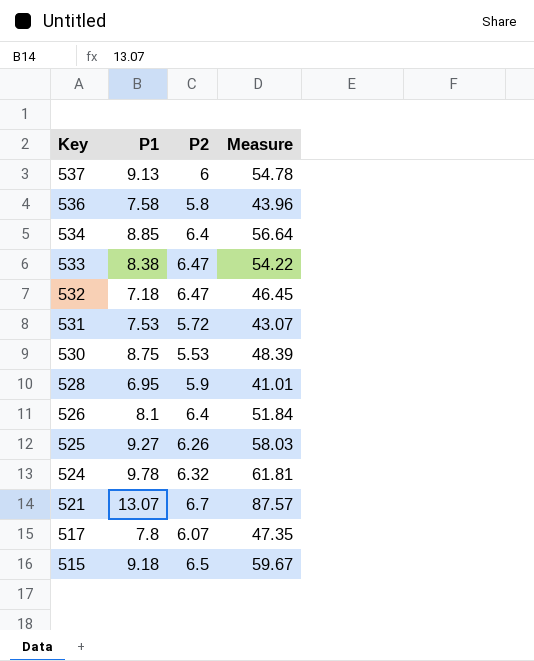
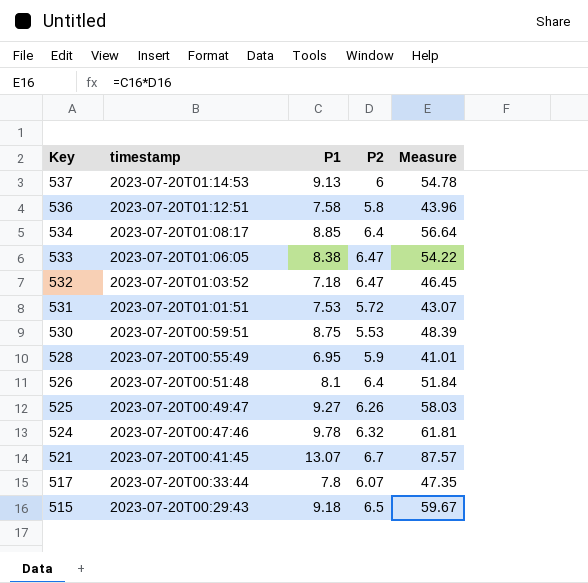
column timestamp | position: none -> 2

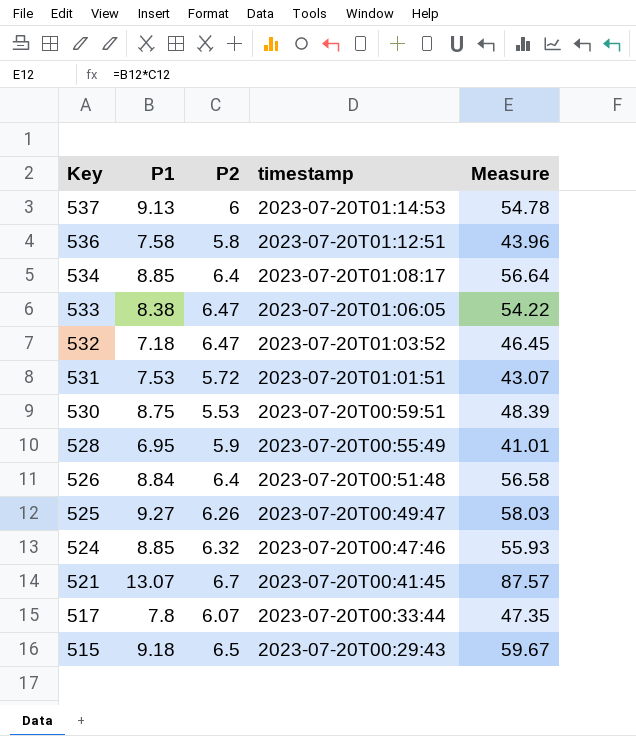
column timestamp | position: 2 -> 4
526 | P1: 8.1 -> 8.84
526 | Measure: 51.84 -> 56.58
524 | P1: 9.78 -> 8.85
524 | Measure: 61.81 -> 55.93

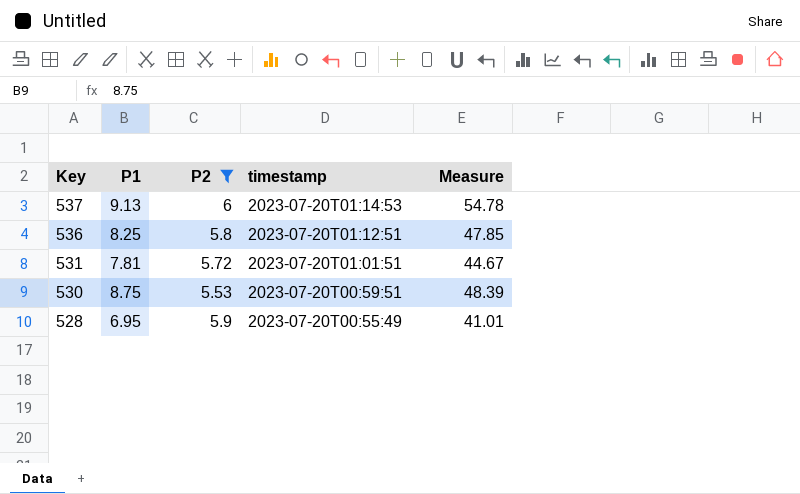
filter: none -> P2 <= 6
536 | P1: 7.58 -> 8.25
536 | Measure: 43.96 -> 47.85
531 | P1: 7.53 -> 7.81
531 | Measure: 43.07 -> 44.67

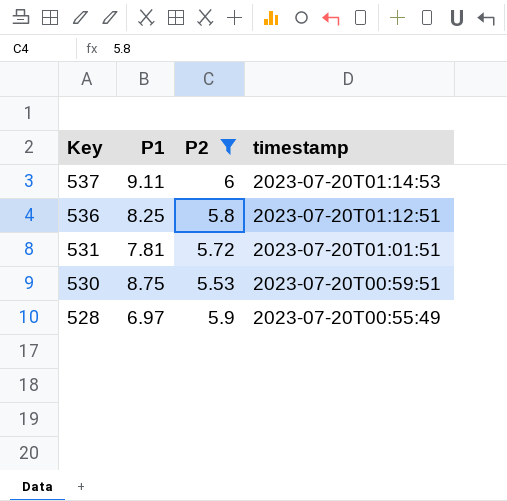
column Measure | formula: [P1] * [P2] -> none
537 | P1: 9.13 -> 9.11
528 | P1: 6.95 -> 6.97

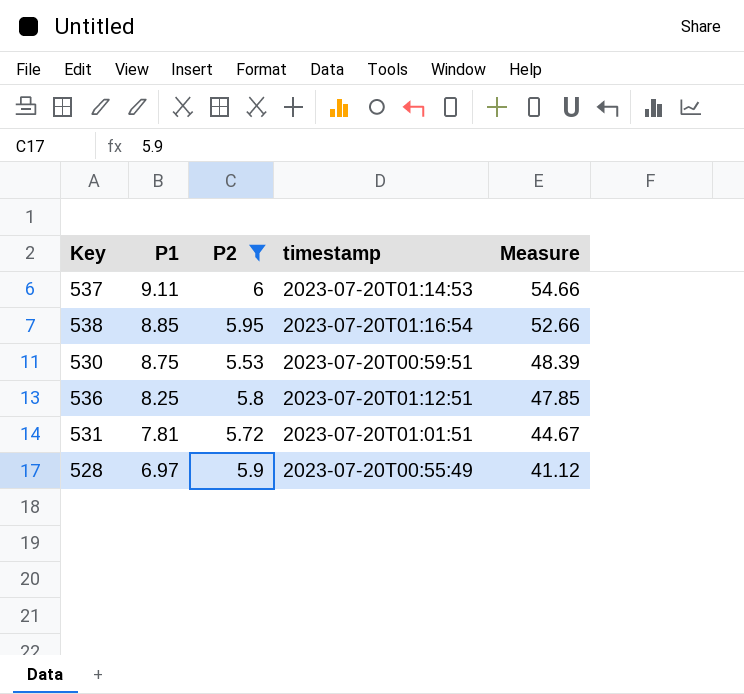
row order: Key descending -> P1 descending
column Measure | formula: none -> [P1] * [P2]
row 538: none -> 8.85 | 5.95 | 2023-07-20T01:16:54 | 52.66

